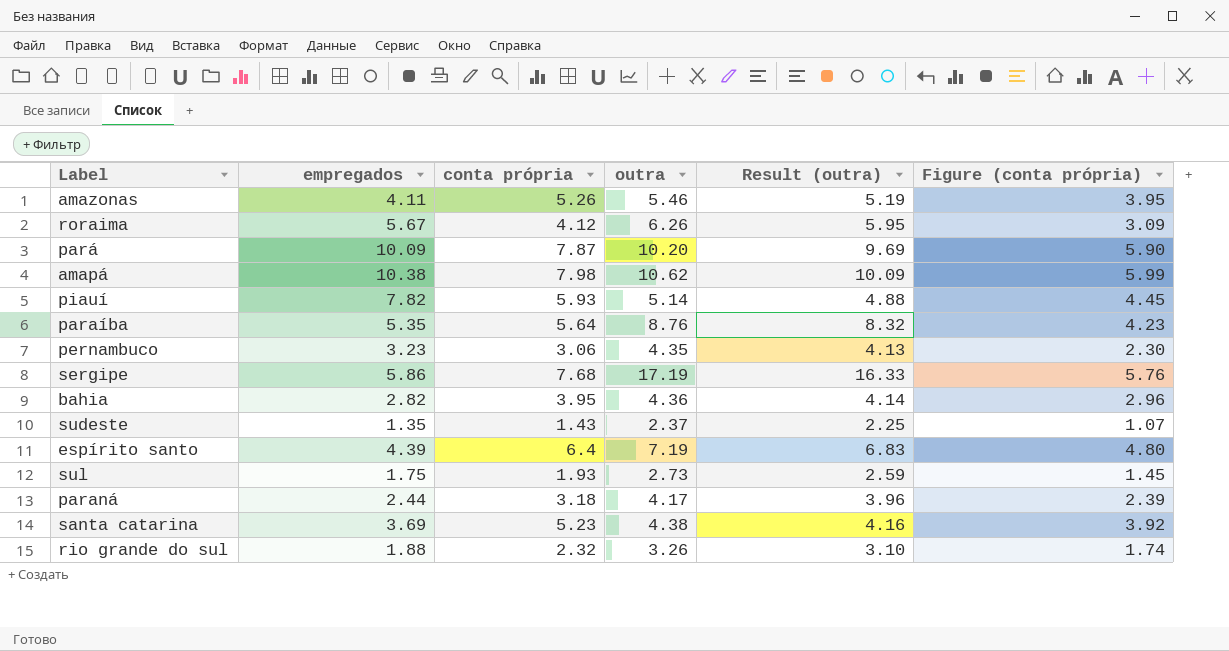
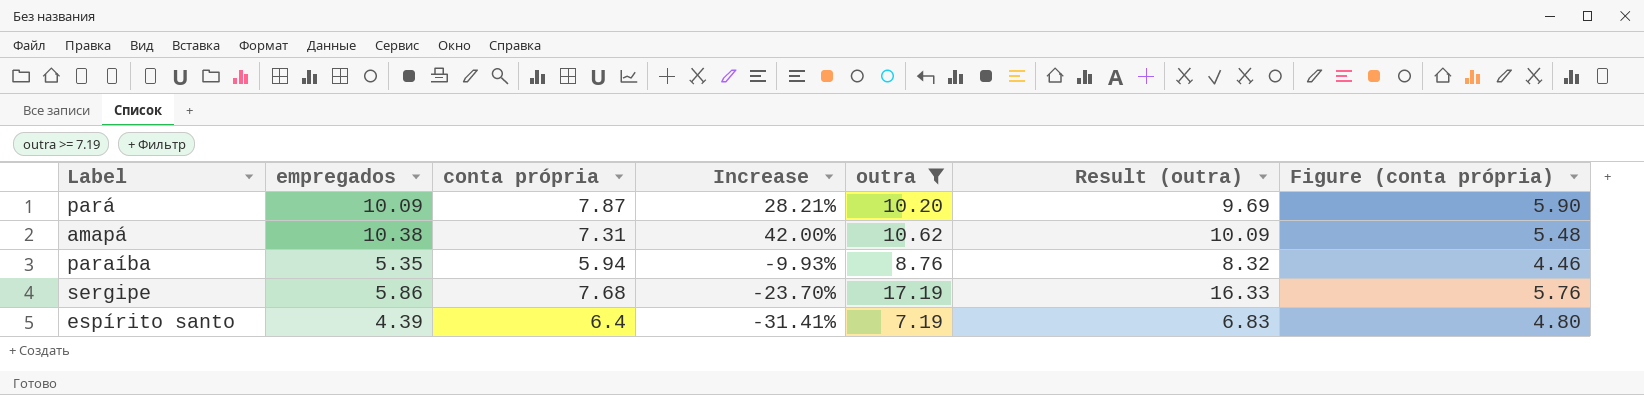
filter: none -> outra >= 7.19
column Increase | formula: none -> ([empregados] - [conta própria]) / [conta própria]
amapá | conta própria: 7.98 -> 7.31
amapá | Figure (conta própria): 5.99 -> 5.48
paraíba | conta própria: 5.64 -> 5.94
paraíba | Figure (conta própria): 4.23 -> 4.46

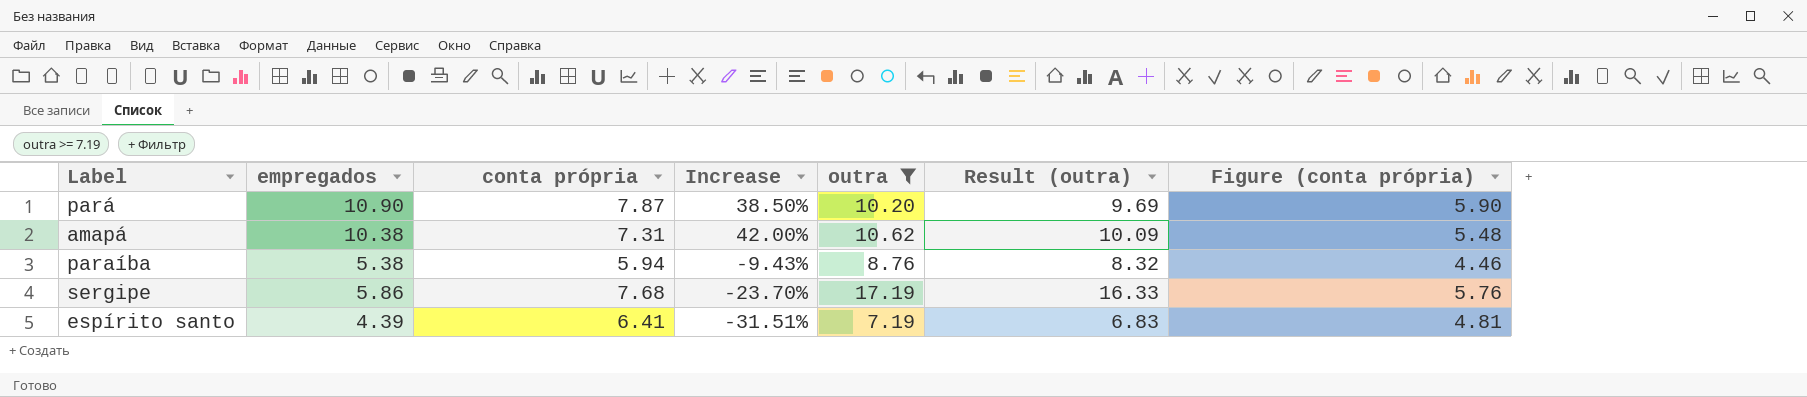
pará | empregados: 10.09 -> 10.90
pará | Increase: 28.21% -> 38.50%
paraíba | empregados: 5.35 -> 5.38
paraíba | Increase: -9.93% -> -9.43%
espírito santo | conta própria: 6.4 -> 6.41
espírito santo | Increase: -31.41% -> -31.51%
espírito santo | Figure (conta própria): 4.80 -> 4.81

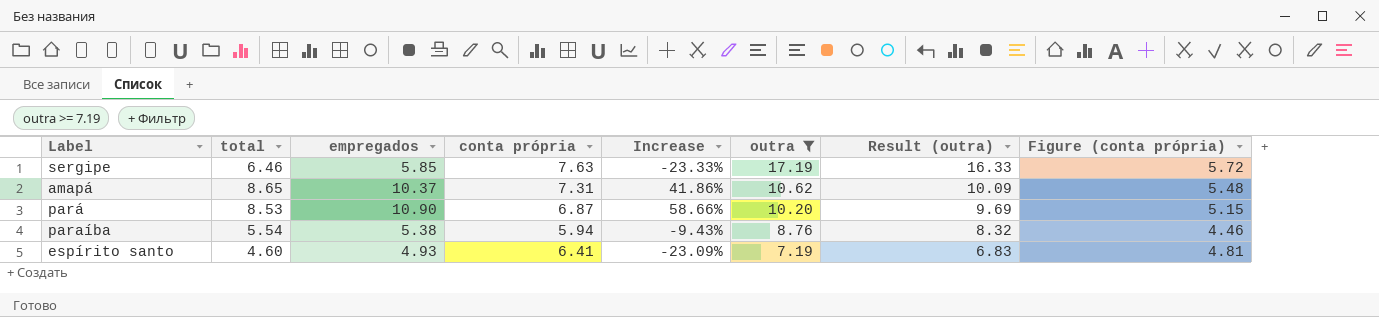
row order: none -> outra descending
column total | position: none -> 2
sergipe | empregados: 5.86 -> 5.85
sergipe | conta própria: 7.68 -> 7.63
sergipe | Increase: -23.70% -> -23.33%
sergipe | Figure (conta própria): 5.76 -> 5.72
amapá | empregados: 10.38 -> 10.37
amapá | Increase: 42.00% -> 41.86%
pará | conta própria: 7.87 -> 6.87
pará | Increase: 38.50% -> 58.66%
pará | Figure (conta própria): 5.90 -> 5.15
espírito santo | empregados: 4.39 -> 4.93
espírito santo | Increase: -31.51% -> -23.09%

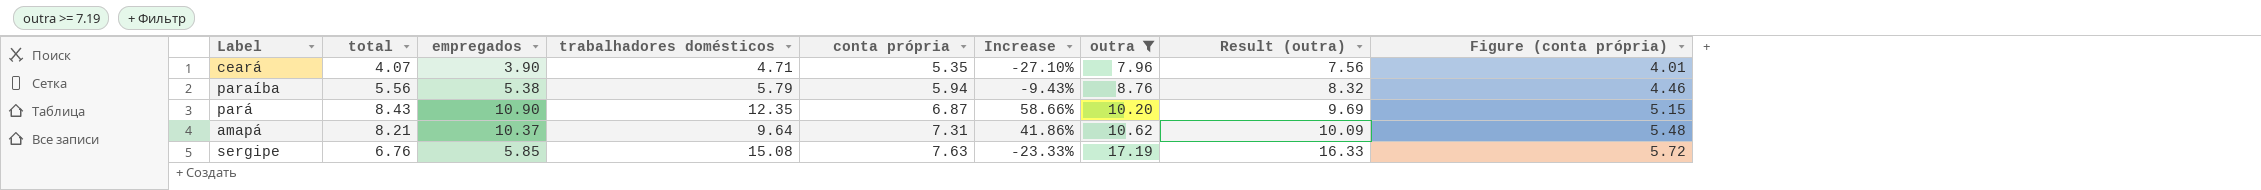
row order: outra descending -> conta própria ascending
column trabalhadores domésticos | position: none -> 4
row espírito santo: 4.60 | 4.93 | 6.41 | -23.09% | 7.19 | 6.83 | 4.81 -> none
row ceará: none -> 4.07 | 3.90 | 4.71 | 5.35 | -27.10% | 7.96 | 7.56 | 4.01
paraíba | total: 5.54 -> 5.56
pará | total: 8.53 -> 8.43
amapá | total: 8.65 -> 8.21
sergipe | total: 6.46 -> 6.76

